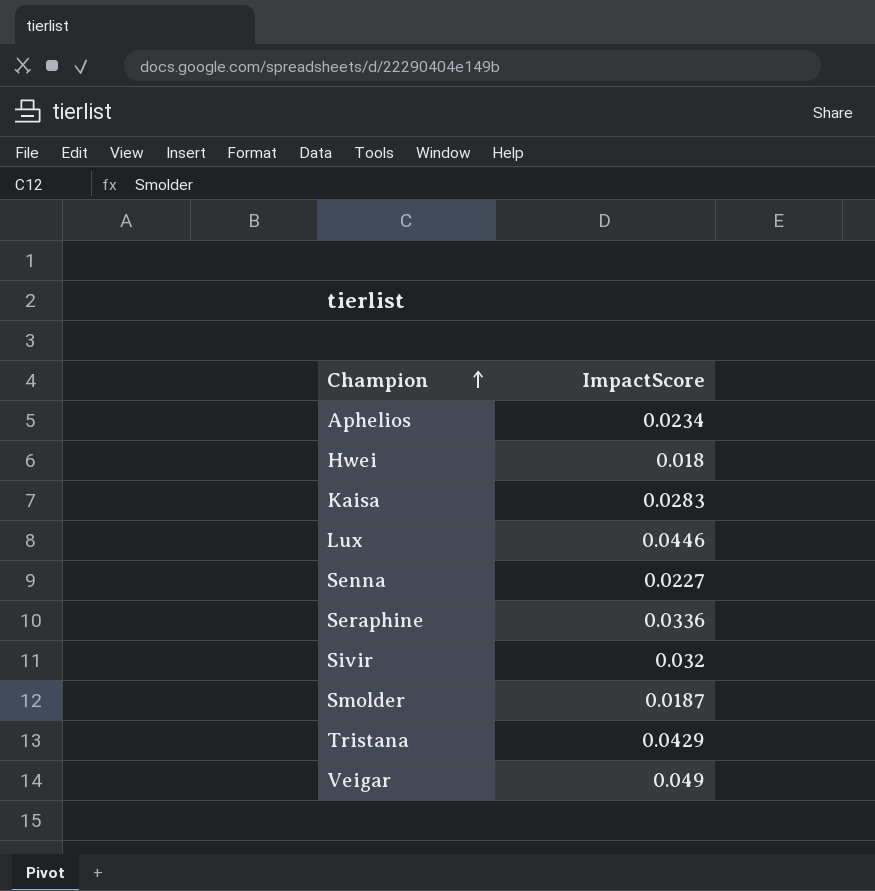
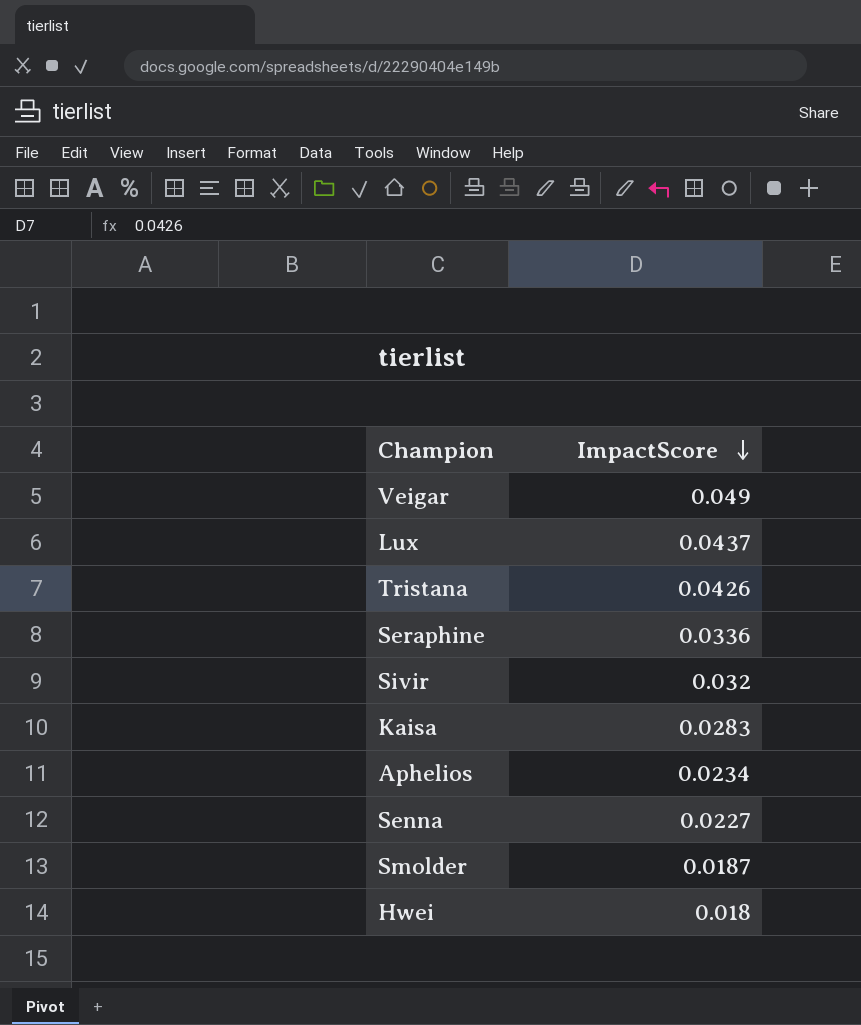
row order: Champion ascending -> ImpactScore descending
Lux | ImpactScore: 0.0446 -> 0.0437
Tristana | ImpactScore: 0.0429 -> 0.0426

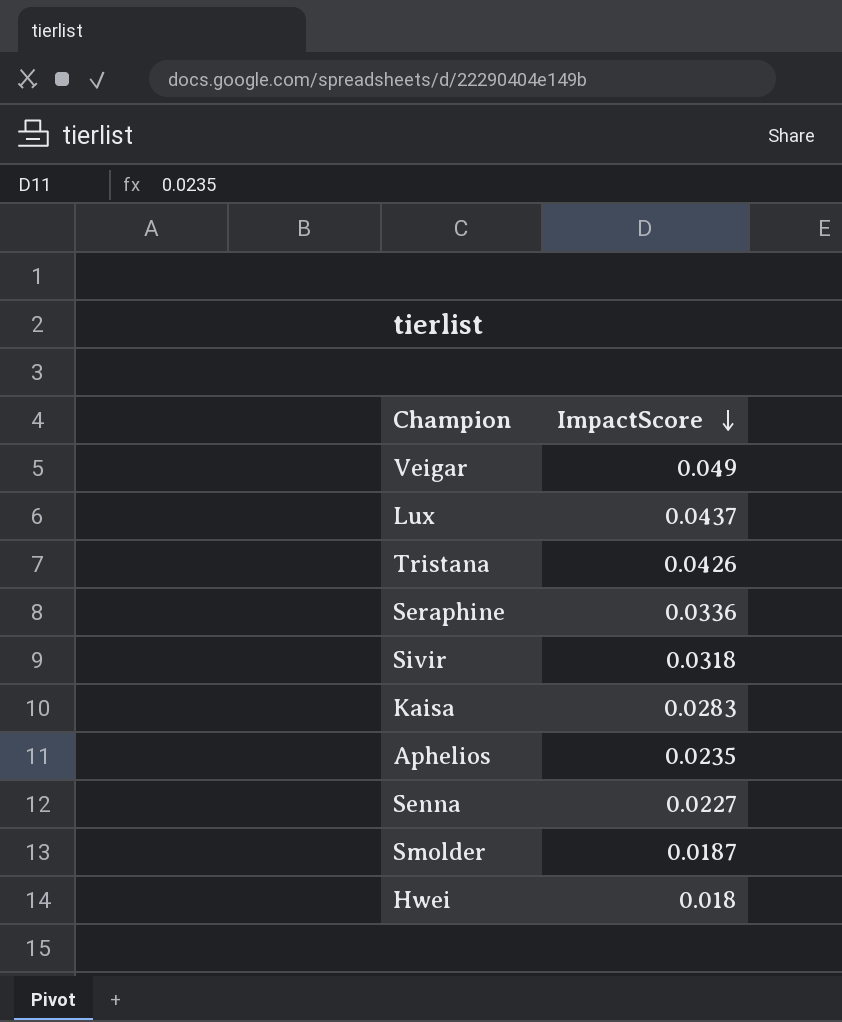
Sivir | ImpactScore: 0.032 -> 0.0318
Aphelios | ImpactScore: 0.0234 -> 0.0235

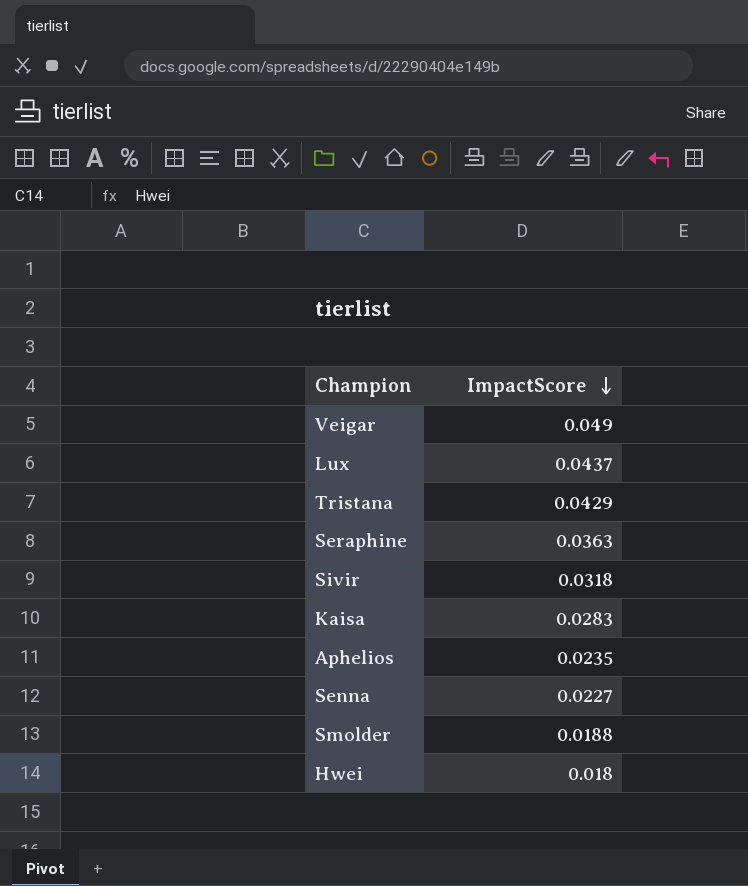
Tristana | ImpactScore: 0.0426 -> 0.0429
Seraphine | ImpactScore: 0.0336 -> 0.0363
Smolder | ImpactScore: 0.0187 -> 0.0188

